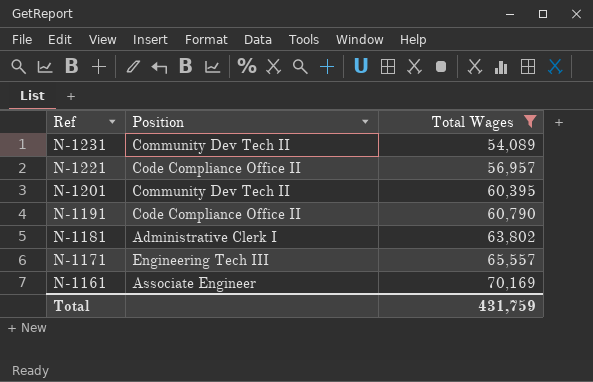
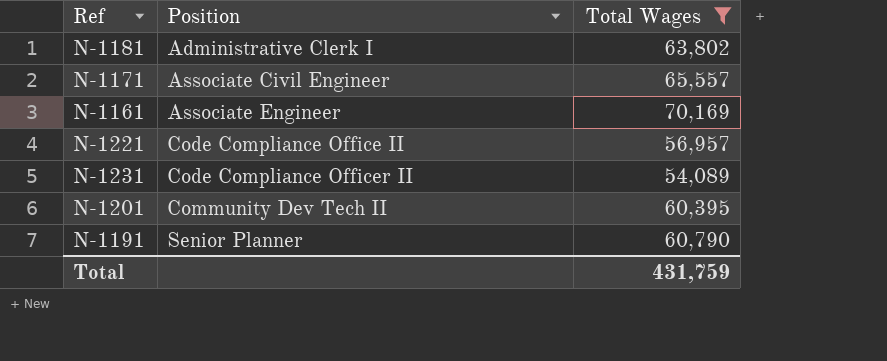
row order: Ref descending -> Position ascending
N-1171 | Position: Engineering Tech III -> Associate Civil Engineer
N-1231 | Position: Community Dev Tech II -> Code Compliance Officer II
N-1191 | Position: Code Compliance Office II -> Senior Planner

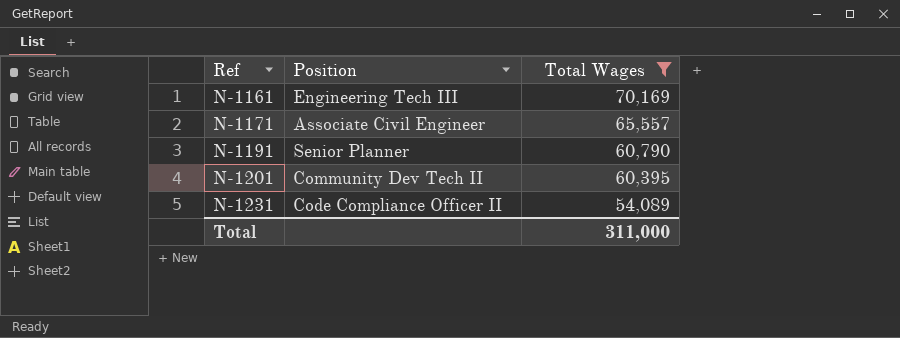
row order: Position ascending -> Ref ascending
row N-1181: Administrative Clerk I | 63,802 -> none
row N-1221: Code Compliance Office II | 56,957 -> none
N-1161 | Position: Associate Engineer -> Engineering Tech III
Total | Total Wages: 431,759 -> 311,000

